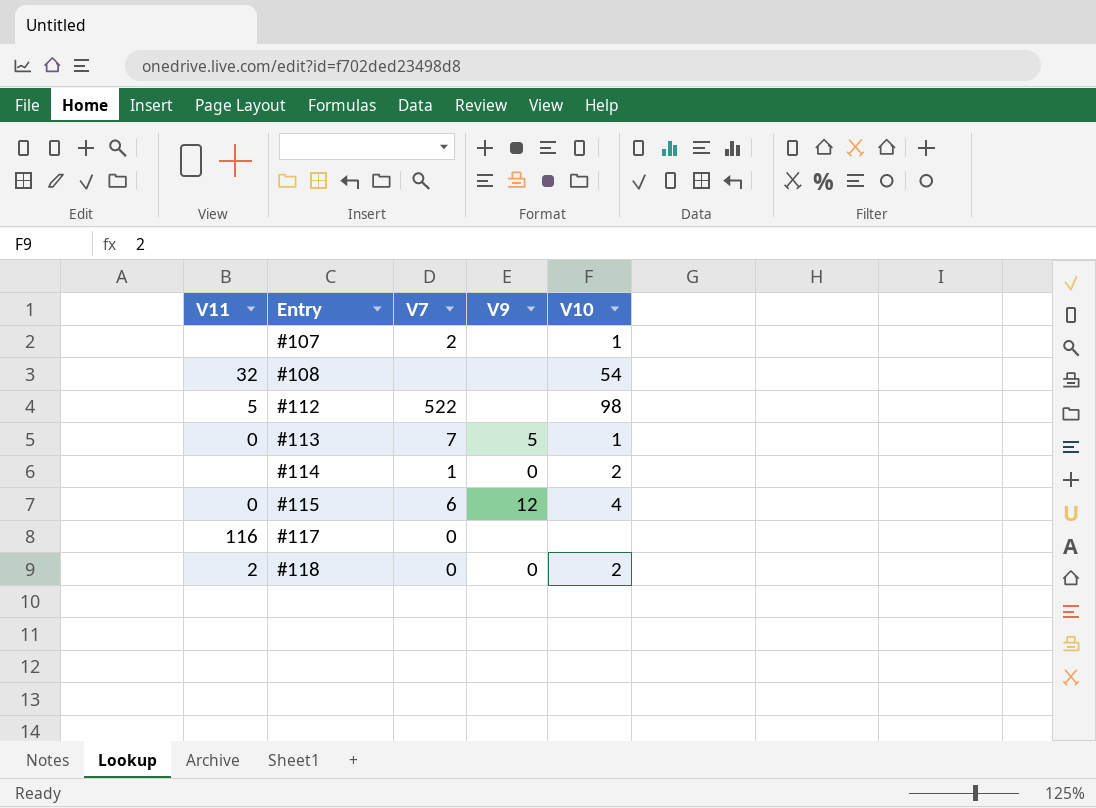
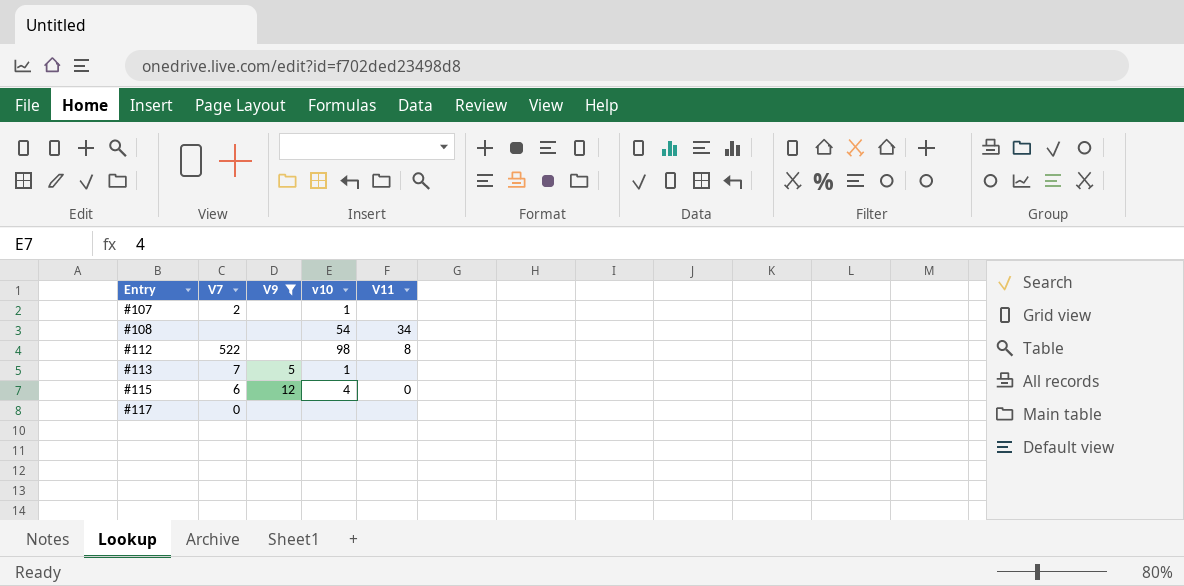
filter: none -> V9 != 0
column name: V10 -> v10
column V11 | position: 1 -> 5
#108 | V11: 32 -> 34
#112 | V11: 5 -> 8
#113 | V11: 0 -> none
#117 | V11: 116 -> none

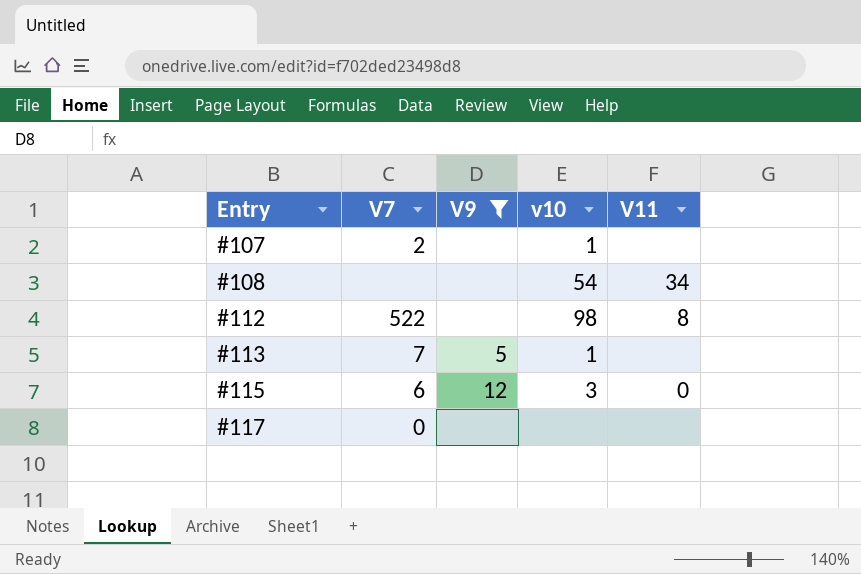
#115 | v10: 4 -> 3

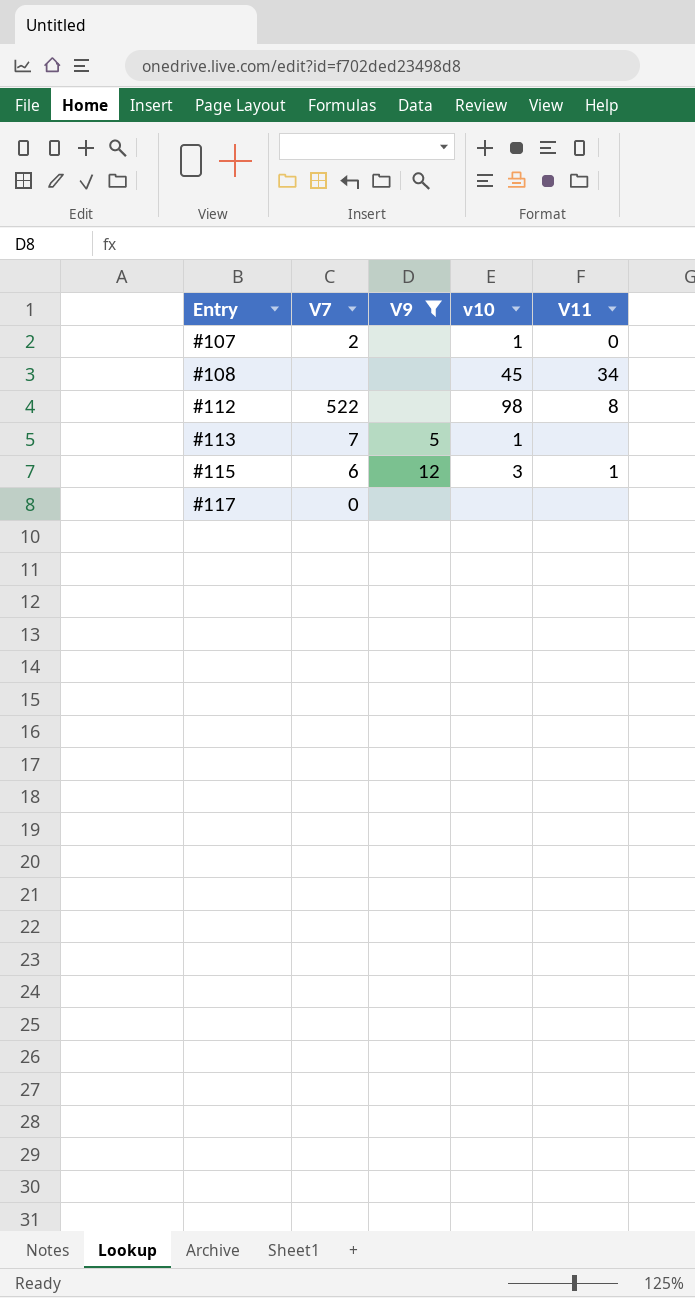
#107 | V11: none -> 0
#108 | v10: 54 -> 45
#115 | V11: 0 -> 1

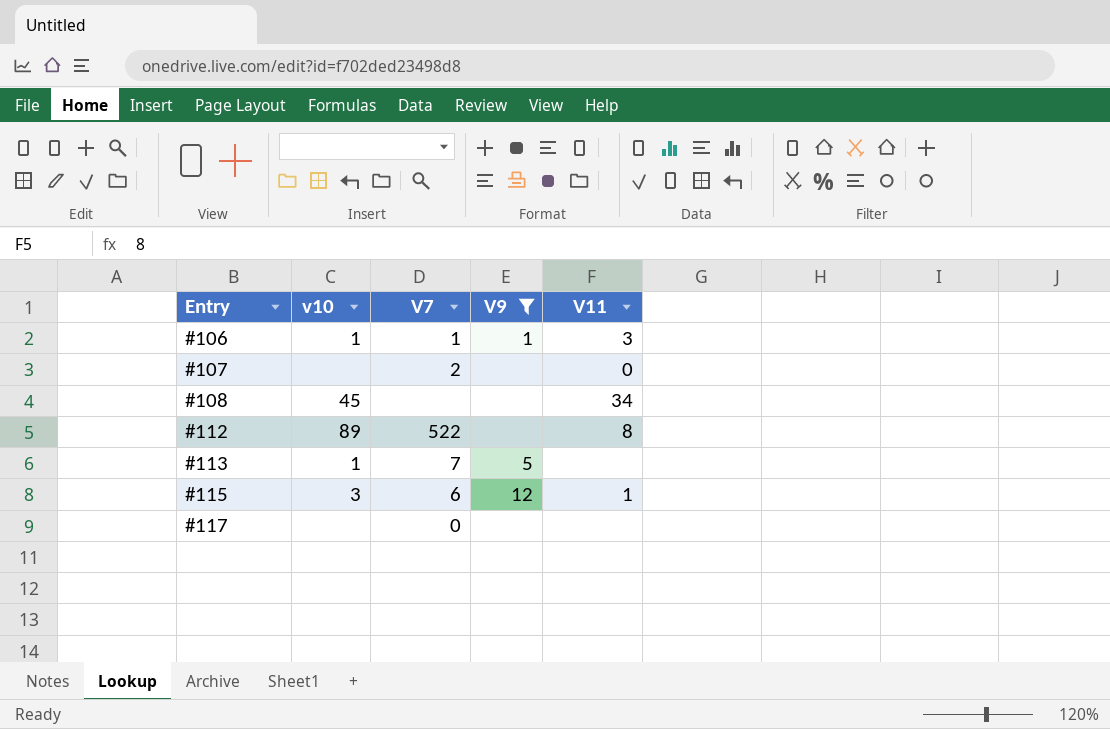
column v10 | position: 4 -> 2
row #106: none -> 1 | 1 | 1 | 3
#107 | v10: 1 -> none
#112 | v10: 98 -> 89

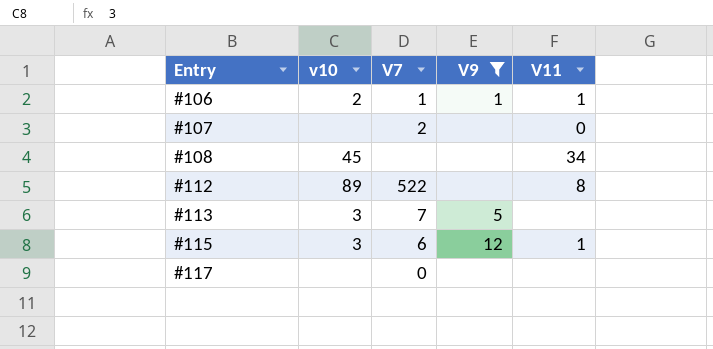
#106 | v10: 1 -> 2
#106 | V11: 3 -> 1
#113 | v10: 1 -> 3

